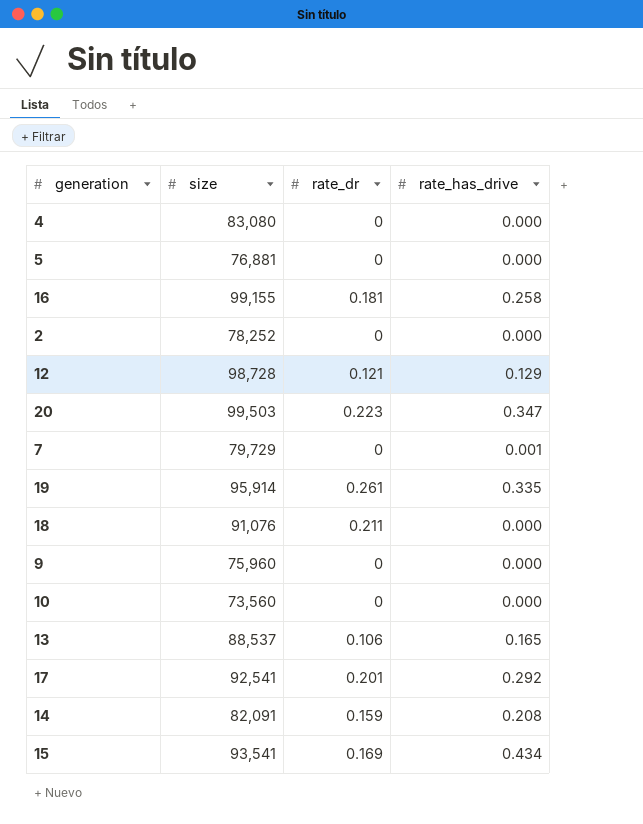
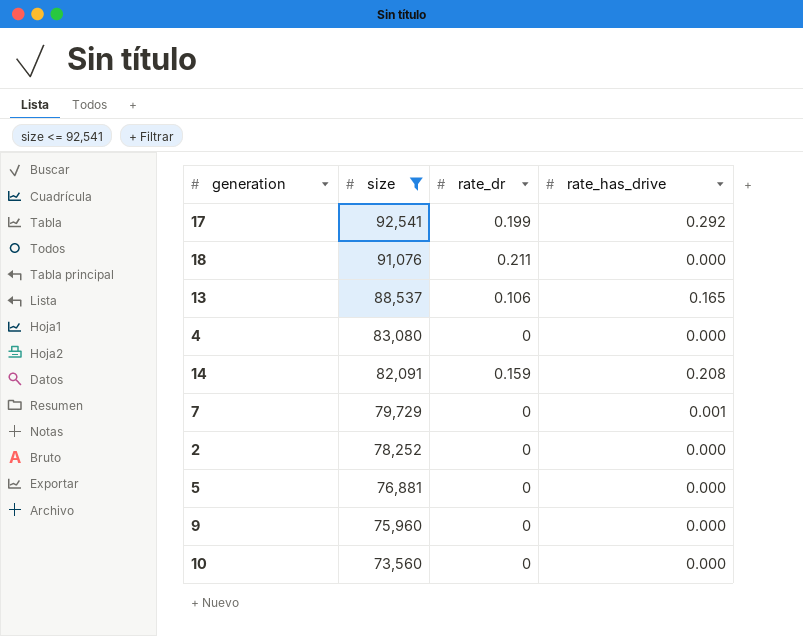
filter: none -> size <= 92,541
row order: none -> size descending
17 | rate_dr: 0.201 -> 0.199

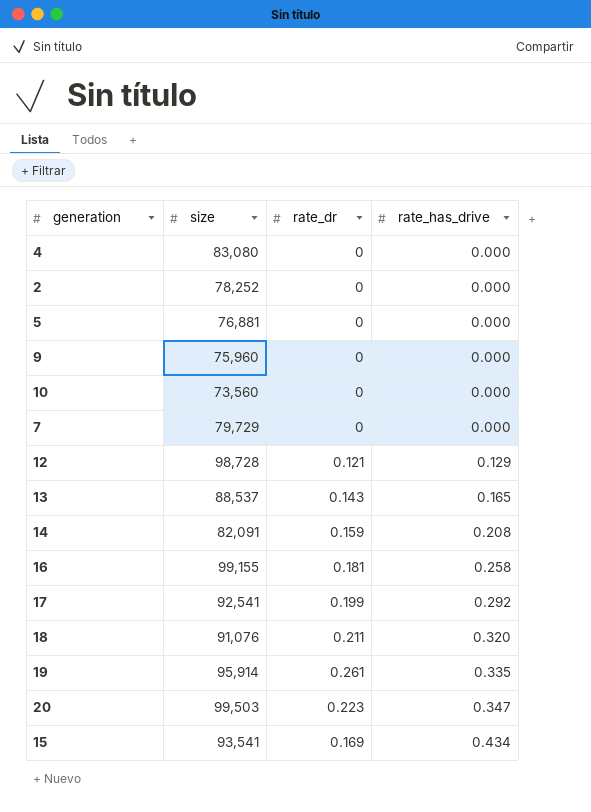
filter: size <= 92,541 -> none
row order: size descending -> rate_has_drive ascending
7 | rate_has_drive: 0.001 -> 0.000
13 | rate_dr: 0.106 -> 0.143
18 | rate_has_drive: 0.000 -> 0.320

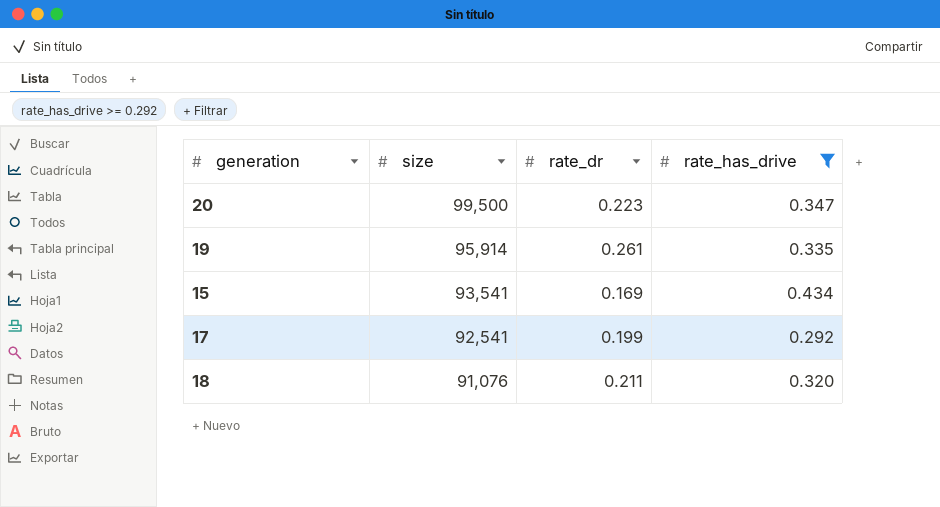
filter: none -> rate_has_drive >= 0.292
row order: rate_has_drive ascending -> size descending
20 | size: 99,503 -> 99,500

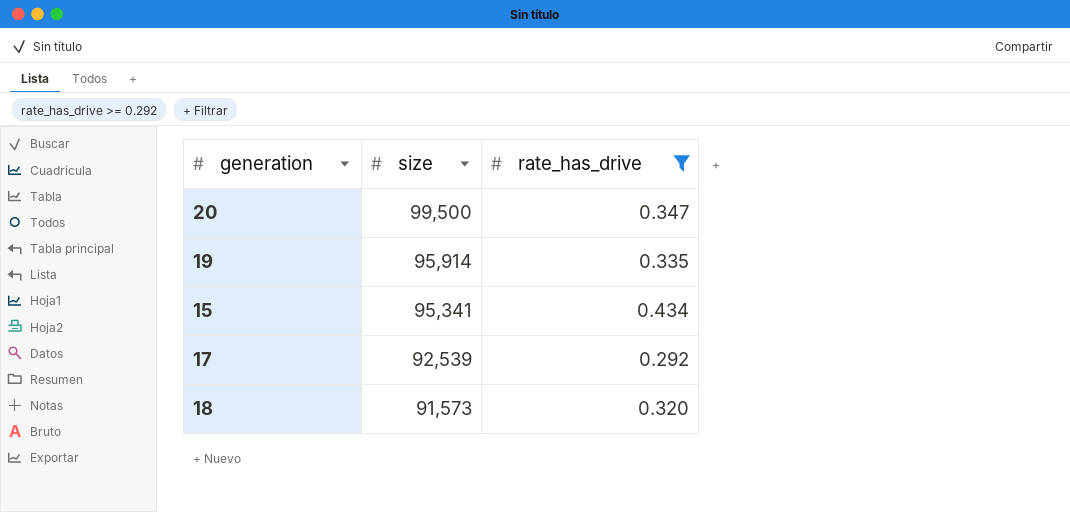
column rate_dr | position: 3 -> none
15 | size: 93,541 -> 95,341
17 | size: 92,541 -> 92,539
18 | size: 91,076 -> 91,573

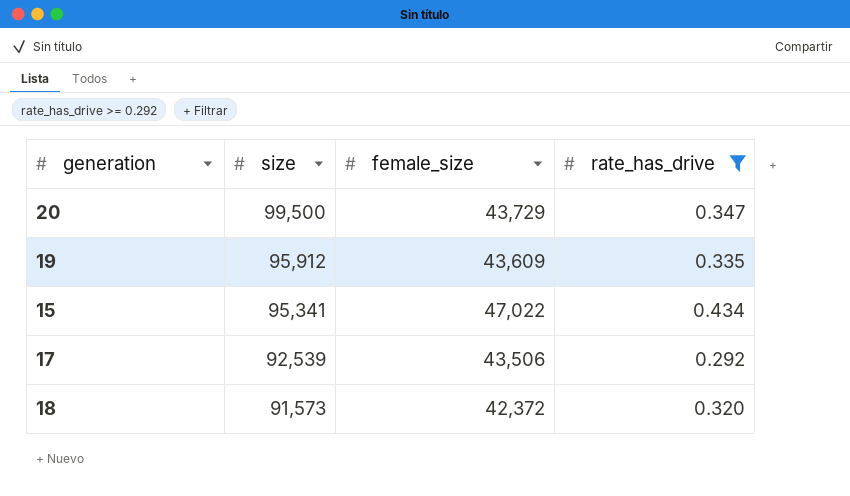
column female_size | position: none -> 3
19 | size: 95,914 -> 95,912

